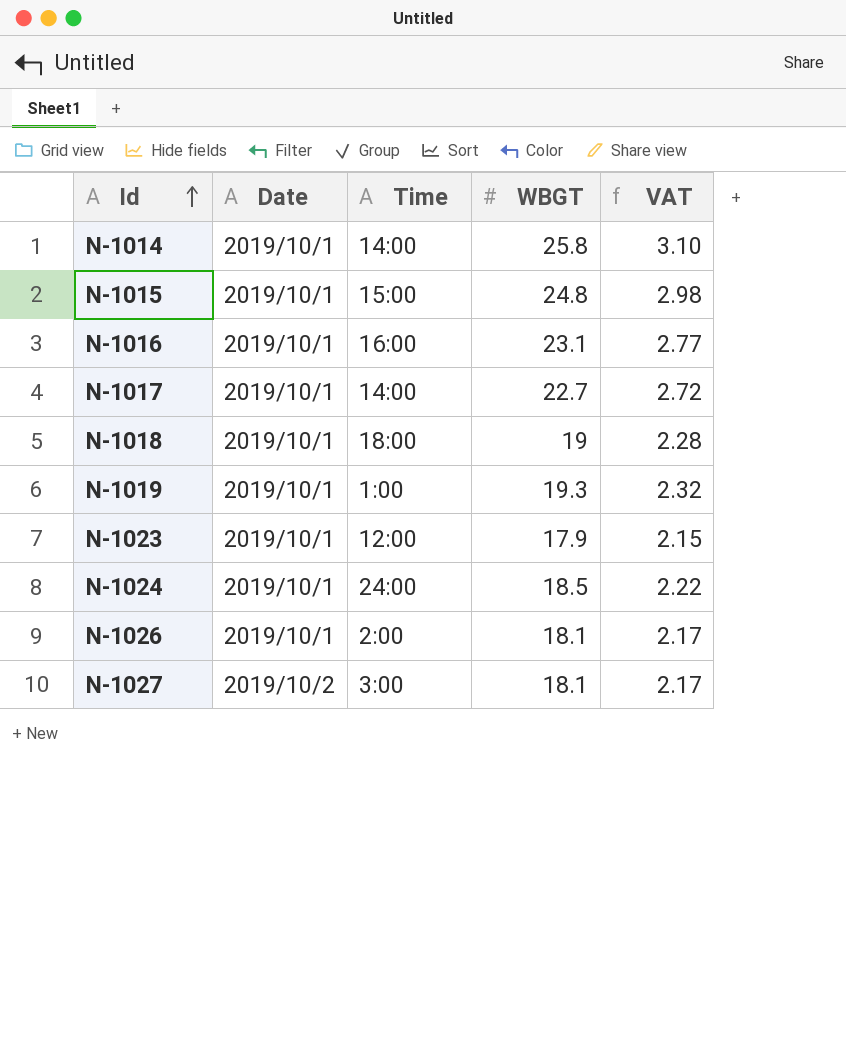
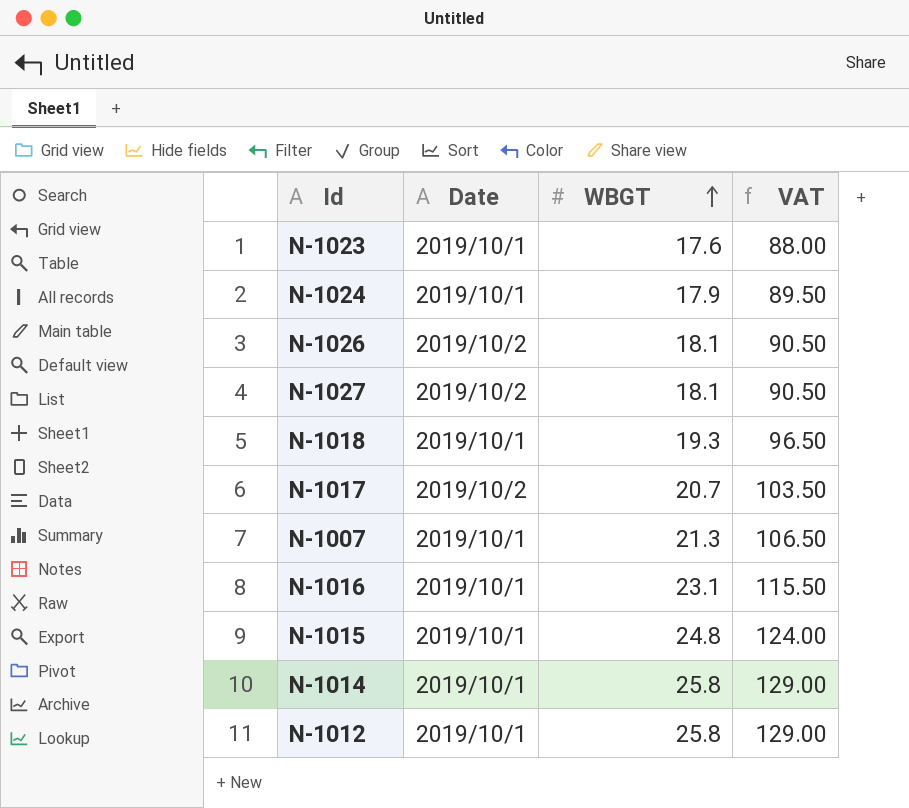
row order: Id ascending -> WBGT ascending
column Time | position: 3 -> none
column VAT | formula: [WBGT] * 0.12 -> [WBGT] * 5
row N-1019: 2019/10/1 | 1:00 | 19.3 | 2.32 -> none
N-1023 | WBGT: 17.9 -> 17.6
N-1024 | WBGT: 18.5 -> 17.9
N-1026 | Date: 2019/10/1 -> 2019/10/2
N-1018 | WBGT: 19 -> 19.3
N-1017 | Date: 2019/10/1 -> 2019/10/2
N-1017 | WBGT: 22.7 -> 20.7
row N-1007: none -> 2019/10/1 | 21.3 | 106.50
row N-1012: none -> 2019/10/1 | 25.8 | 129.00

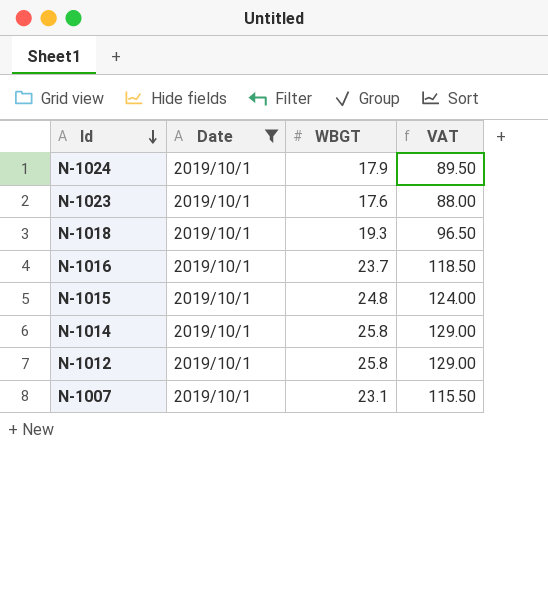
filter: none -> Date = 2019/10/1
row order: WBGT ascending -> Id descending
N-1016 | WBGT: 23.1 -> 23.7
N-1016 | VAT: 115.50 -> 118.50
N-1007 | WBGT: 21.3 -> 23.1
N-1007 | VAT: 106.50 -> 115.50

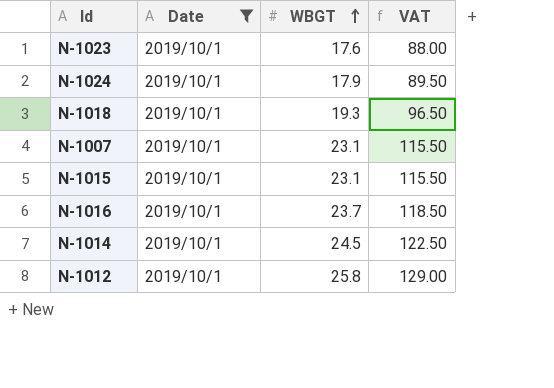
row order: Id descending -> WBGT ascending
N-1015 | WBGT: 24.8 -> 23.1
N-1015 | VAT: 124.00 -> 115.50
N-1014 | WBGT: 25.8 -> 24.5
N-1014 | VAT: 129.00 -> 122.50

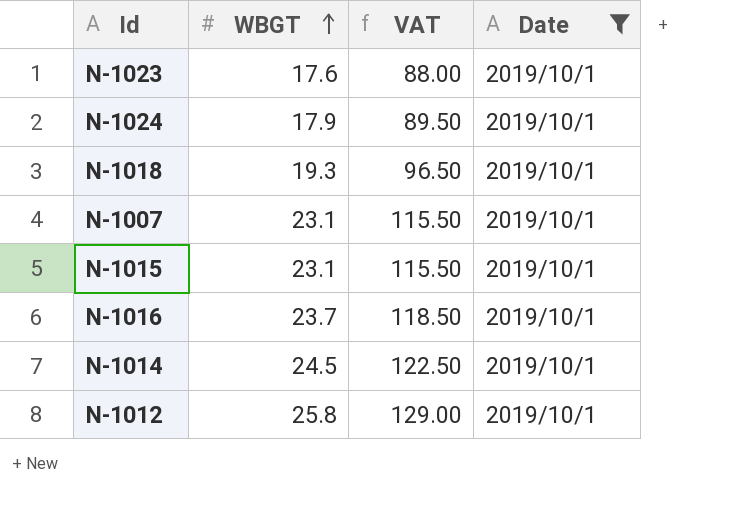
column Date | position: 2 -> 4

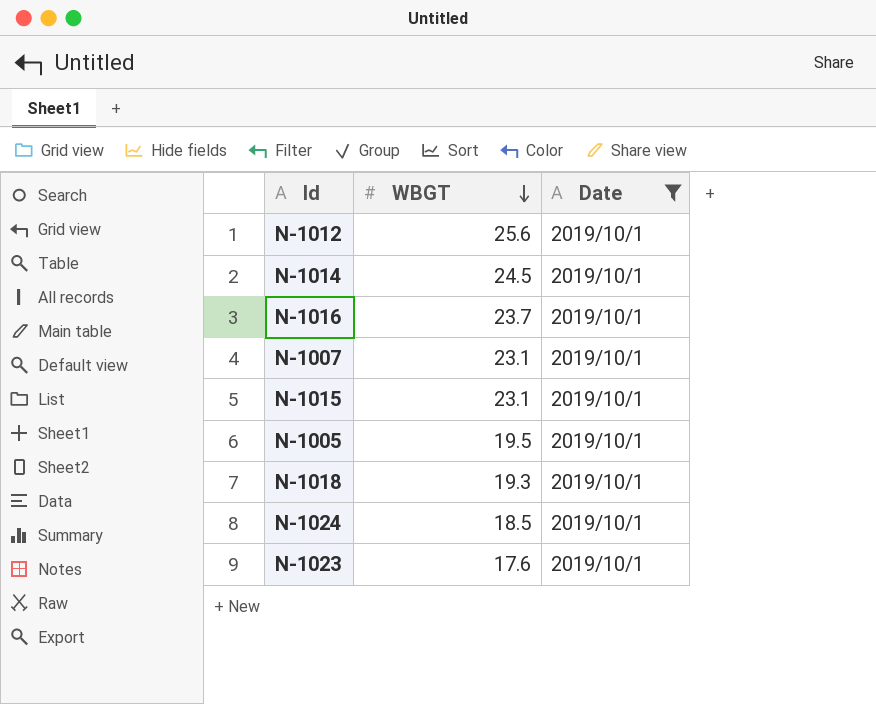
row order: WBGT ascending -> WBGT descending
column VAT | formula: [WBGT] * 5 -> none
N-1012 | WBGT: 25.8 -> 25.6
row N-1005: none -> 19.5 | 2019/10/1
N-1024 | WBGT: 17.9 -> 18.5

